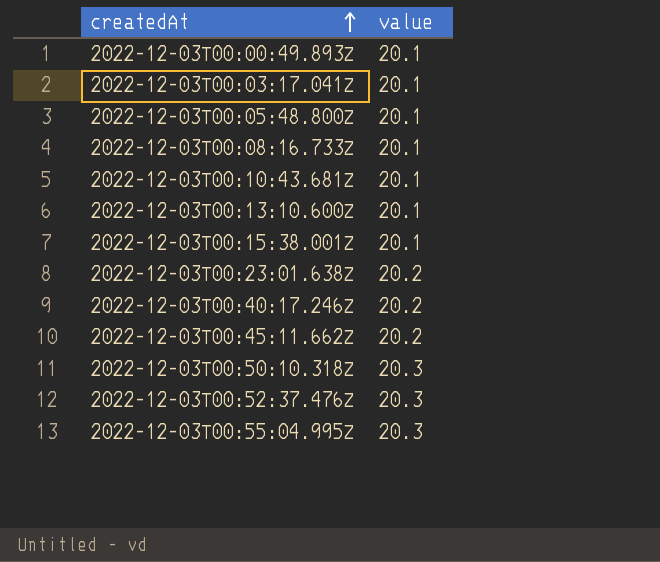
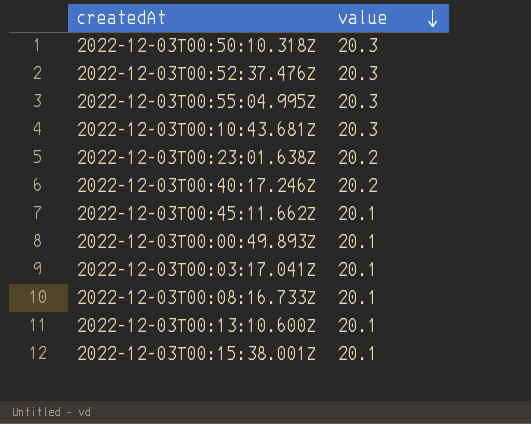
row order: createdAt ascending -> value descending
row 2022-12-03T00:05:48.800Z: 20.1 -> none
2022-12-03T00:10:43.681Z | value: 20.1 -> 20.3
2022-12-03T00:45:11.662Z | value: 20.2 -> 20.1

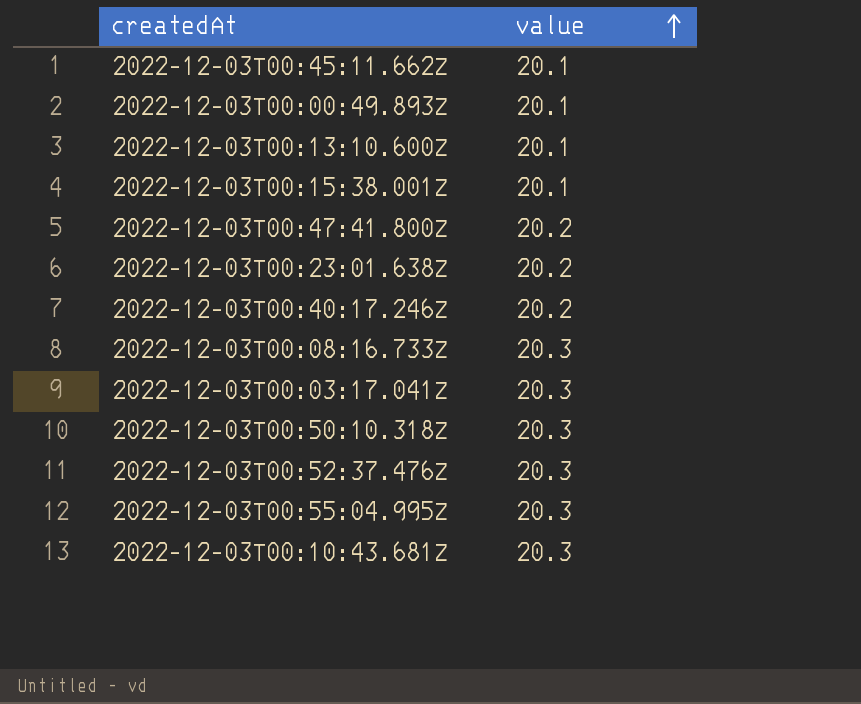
row order: value descending -> value ascending
row 2022-12-03T00:47:41.800Z: none -> 20.2
2022-12-03T00:08:16.733Z | value: 20.1 -> 20.3
2022-12-03T00:03:17.041Z | value: 20.1 -> 20.3

